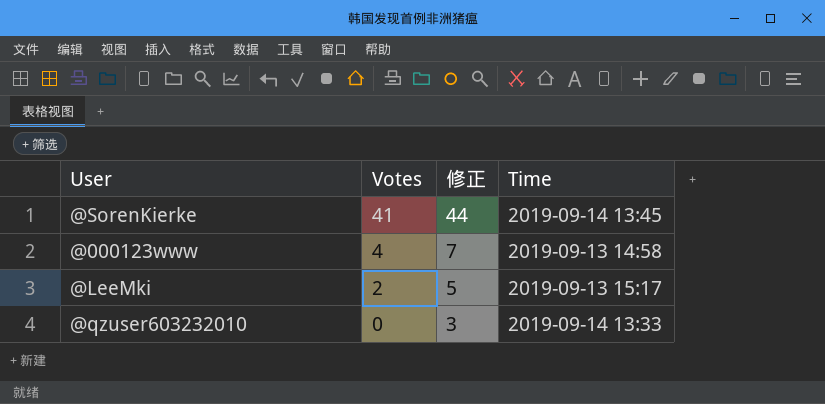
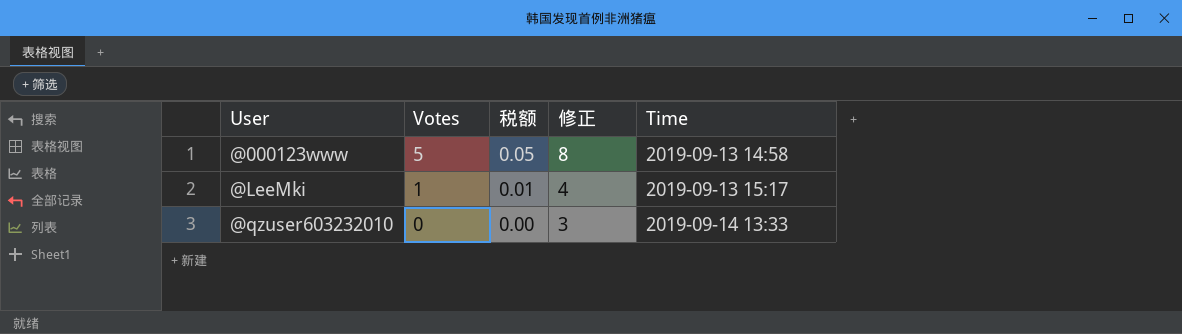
column 税额 | formula: none -> [Votes] * 0.01
row @SorenKierke: 41 | 44 | 2019-09-14 13:45 -> none
@000123www | Votes: 4 -> 5
@000123www | 修正: 7 -> 8
@LeeMki | Votes: 2 -> 1
@LeeMki | 修正: 5 -> 4

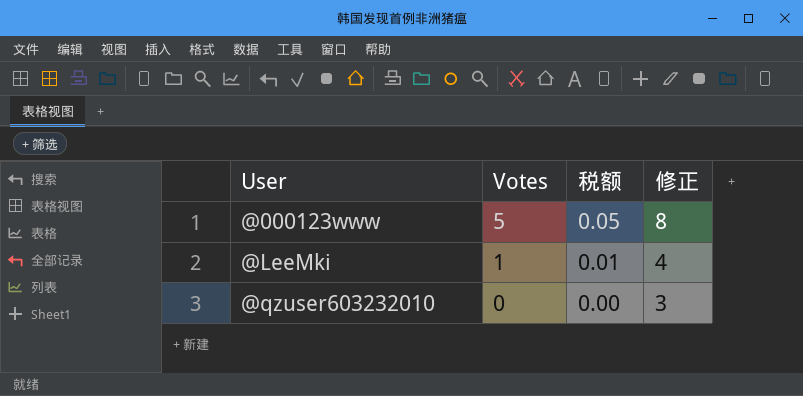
column Time | position: 5 -> none

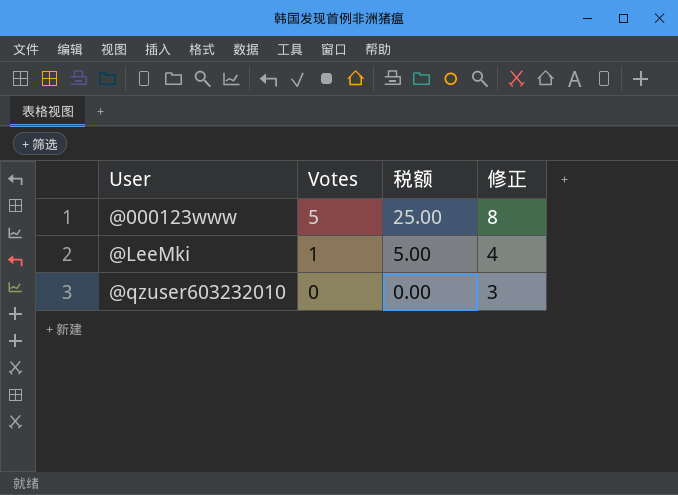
column 税额 | formula: [Votes] * 0.01 -> [Votes] * 5

